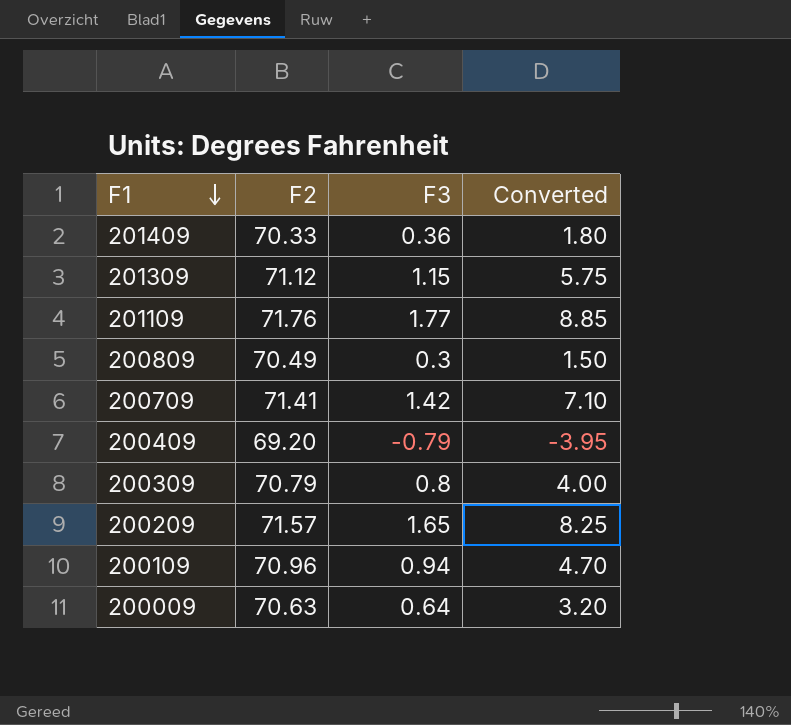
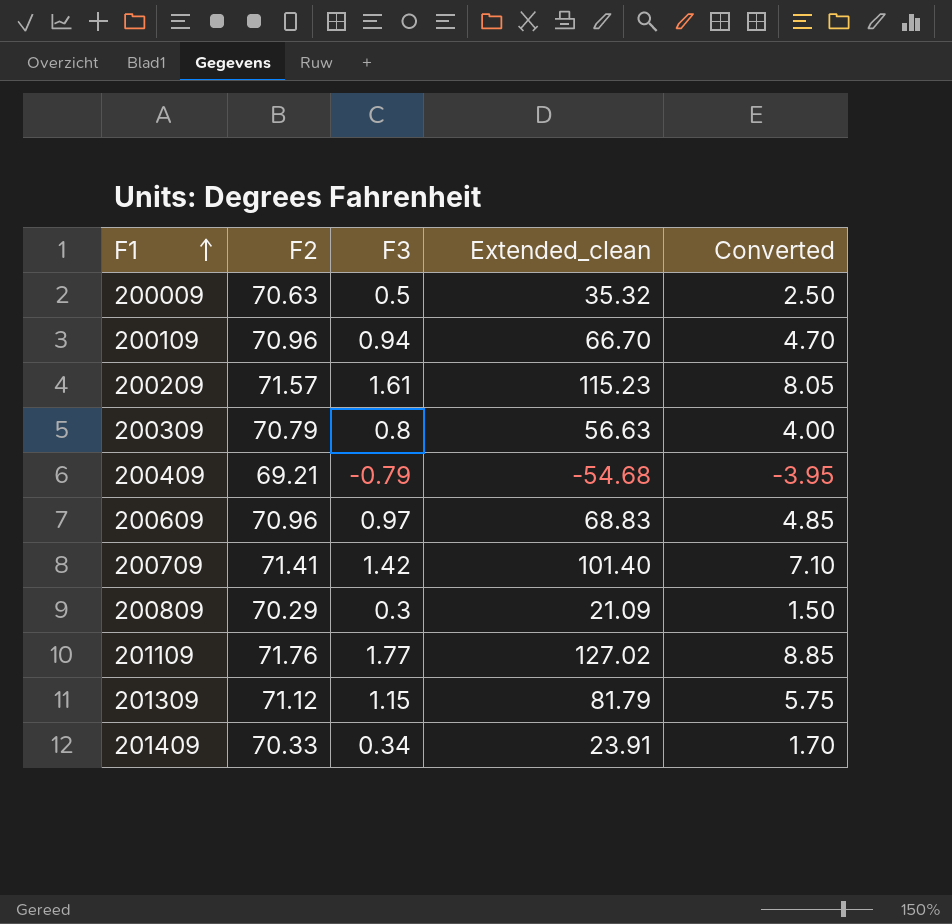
row order: F1 descending -> F1 ascending
column Extended_clean | formula: none -> [F2] * [F3]
200009 | F3: 0.64 -> 0.5
200009 | Converted: 3.20 -> 2.50
200209 | F3: 1.65 -> 1.61
200209 | Converted: 8.25 -> 8.05
200409 | F2: 69.20 -> 69.21
row 200609: none -> 70.96 | 0.97 | 68.83 | 4.85
200809 | F2: 70.49 -> 70.29
201409 | F3: 0.36 -> 0.34
201409 | Converted: 1.80 -> 1.70

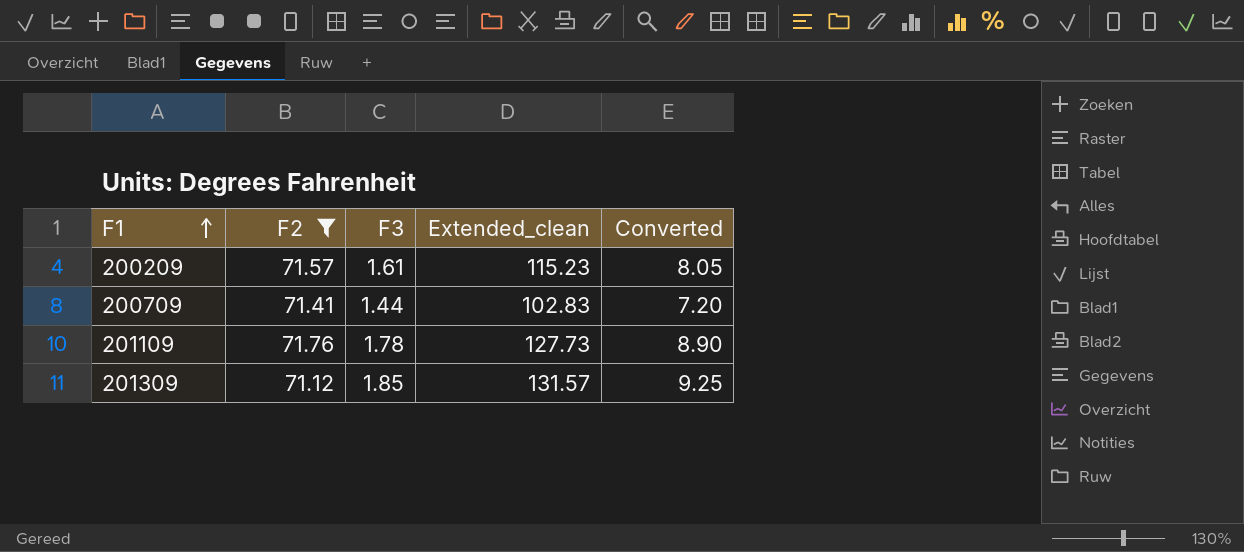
filter: none -> F2 >= 71.12
200709 | F3: 1.42 -> 1.44
200709 | Extended_clean: 101.40 -> 102.83
200709 | Converted: 7.10 -> 7.20
201109 | F3: 1.77 -> 1.78
201109 | Extended_clean: 127.02 -> 127.73
201109 | Converted: 8.85 -> 8.90
201309 | F3: 1.15 -> 1.85
201309 | Extended_clean: 81.79 -> 131.57
201309 | Converted: 5.75 -> 9.25

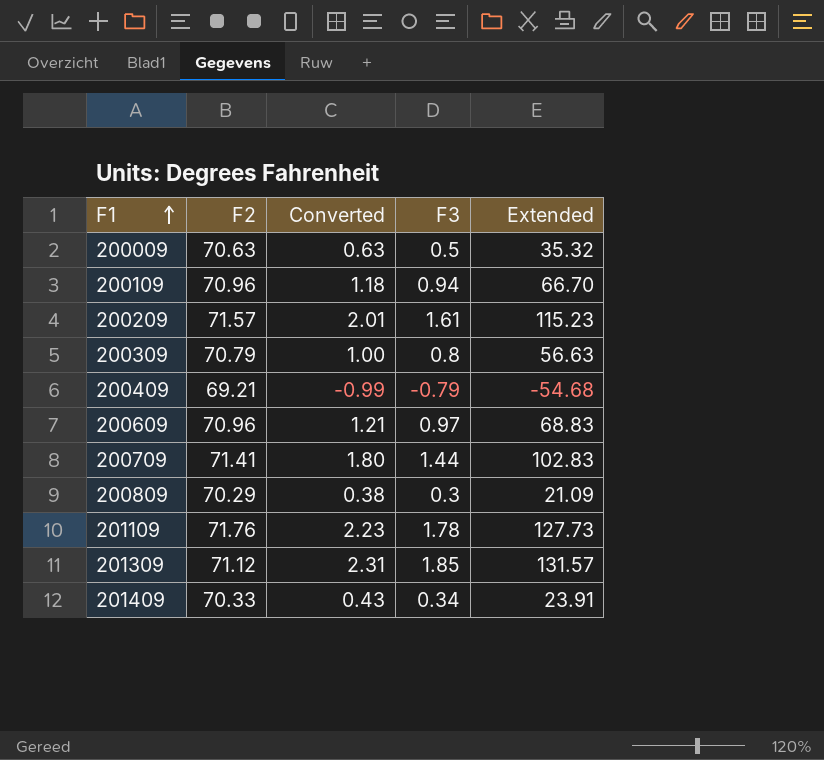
filter: F2 >= 71.12 -> none
column Converted | formula: [F3] * 5 -> [F3] * 1.25
column Converted | position: 5 -> 3
column name: Extended_clean -> Extended

